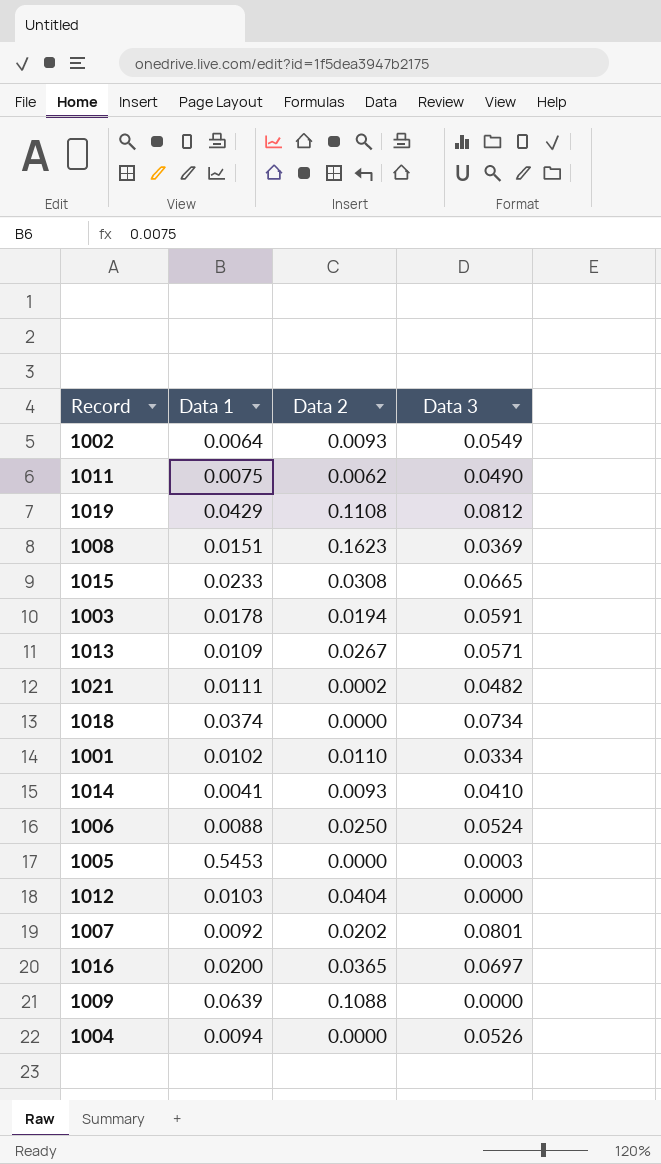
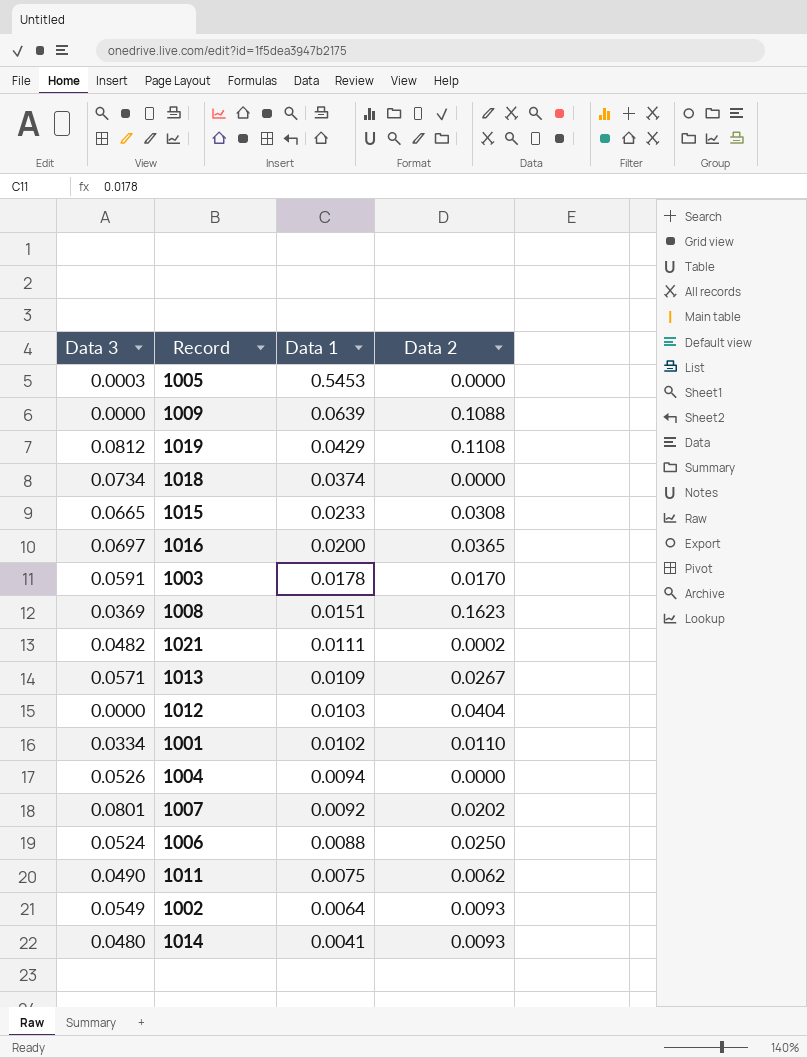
row order: none -> Data 1 descending
column Data 3 | position: 4 -> 1
1003 | Data 2: 0.0194 -> 0.0170
1014 | Data 3: 0.0410 -> 0.0480

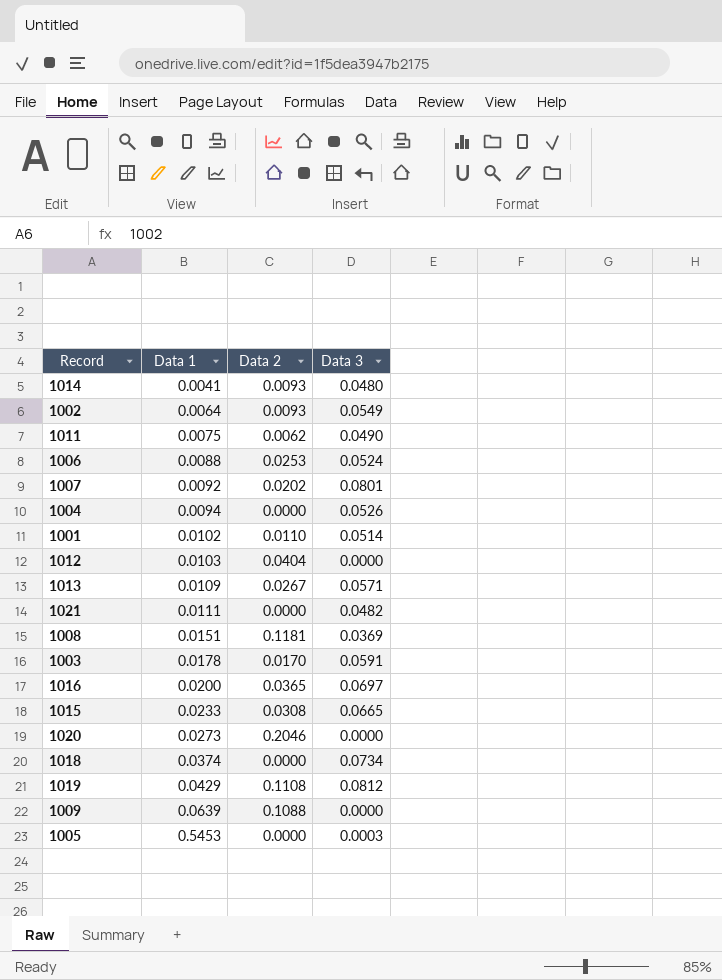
row order: Data 1 descending -> Data 1 ascending
column Data 3 | position: 1 -> 4
1006 | Data 2: 0.0250 -> 0.0253
1001 | Data 3: 0.0334 -> 0.0514
1021 | Data 2: 0.0002 -> 0.0000
1008 | Data 2: 0.1623 -> 0.1181
row 1020: none -> 0.0273 | 0.2046 | 0.0000

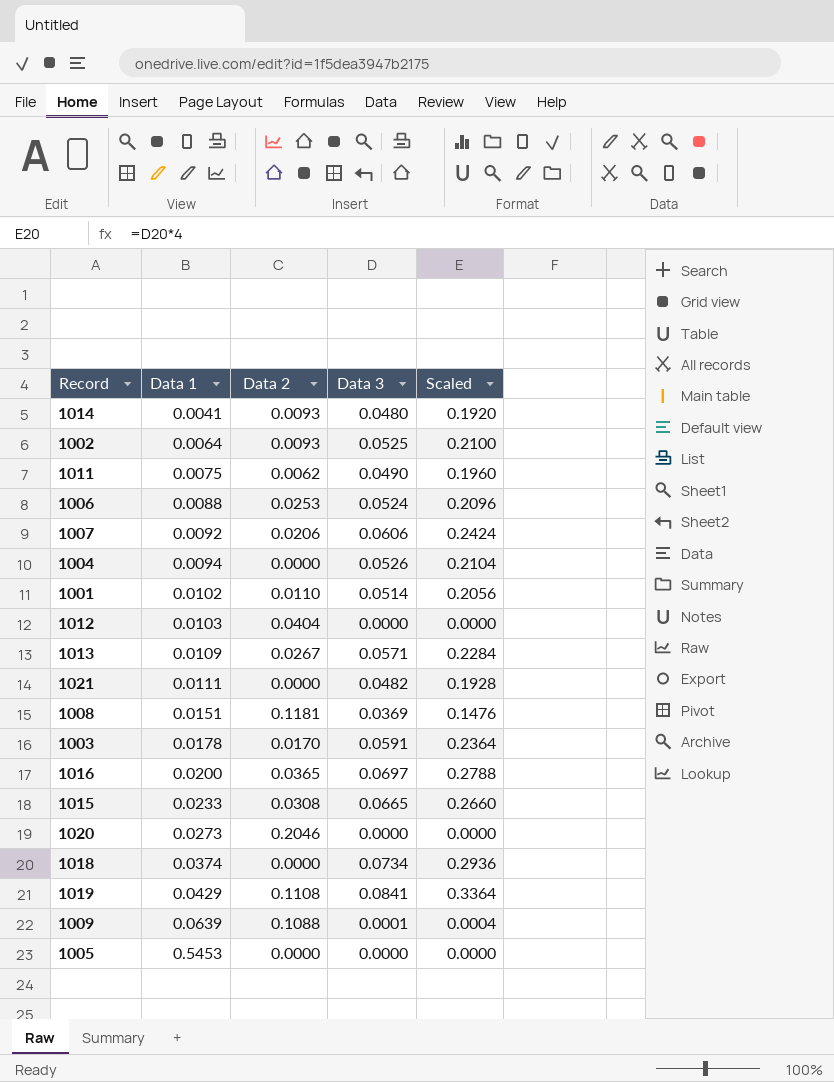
column Scaled | formula: none -> [Data 3] * 4
1002 | Data 3: 0.0549 -> 0.0525
1007 | Data 2: 0.0202 -> 0.0206
1007 | Data 3: 0.0801 -> 0.0606
1019 | Data 3: 0.0812 -> 0.0841
1009 | Data 3: 0.0000 -> 0.0001
1005 | Data 3: 0.0003 -> 0.0000

